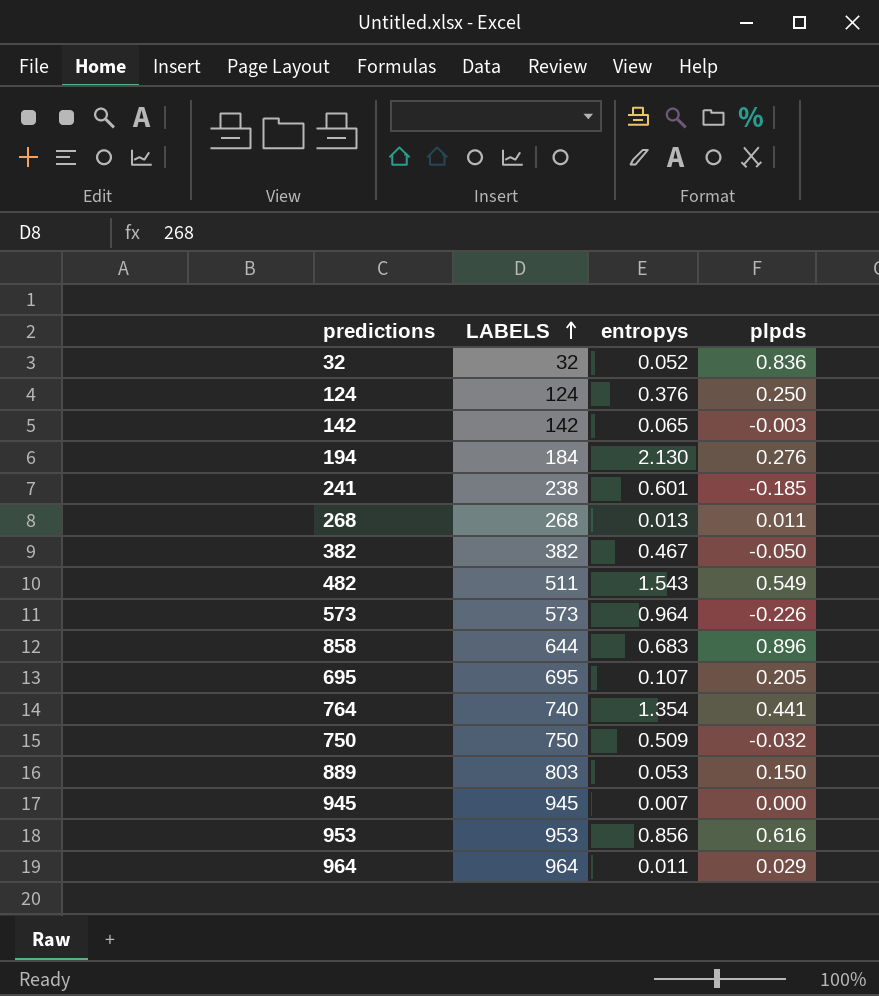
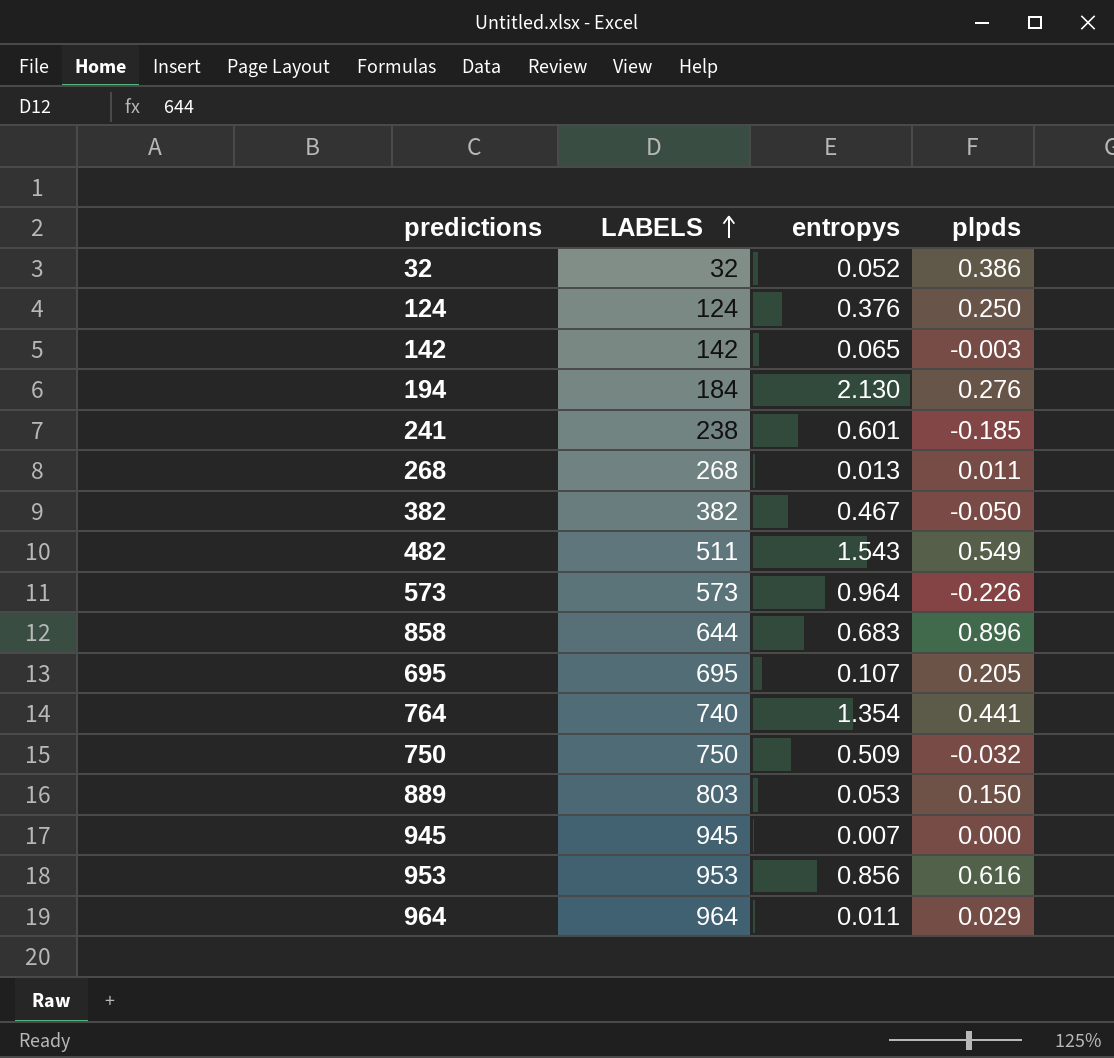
32 | plpds: 0.836 -> 0.386

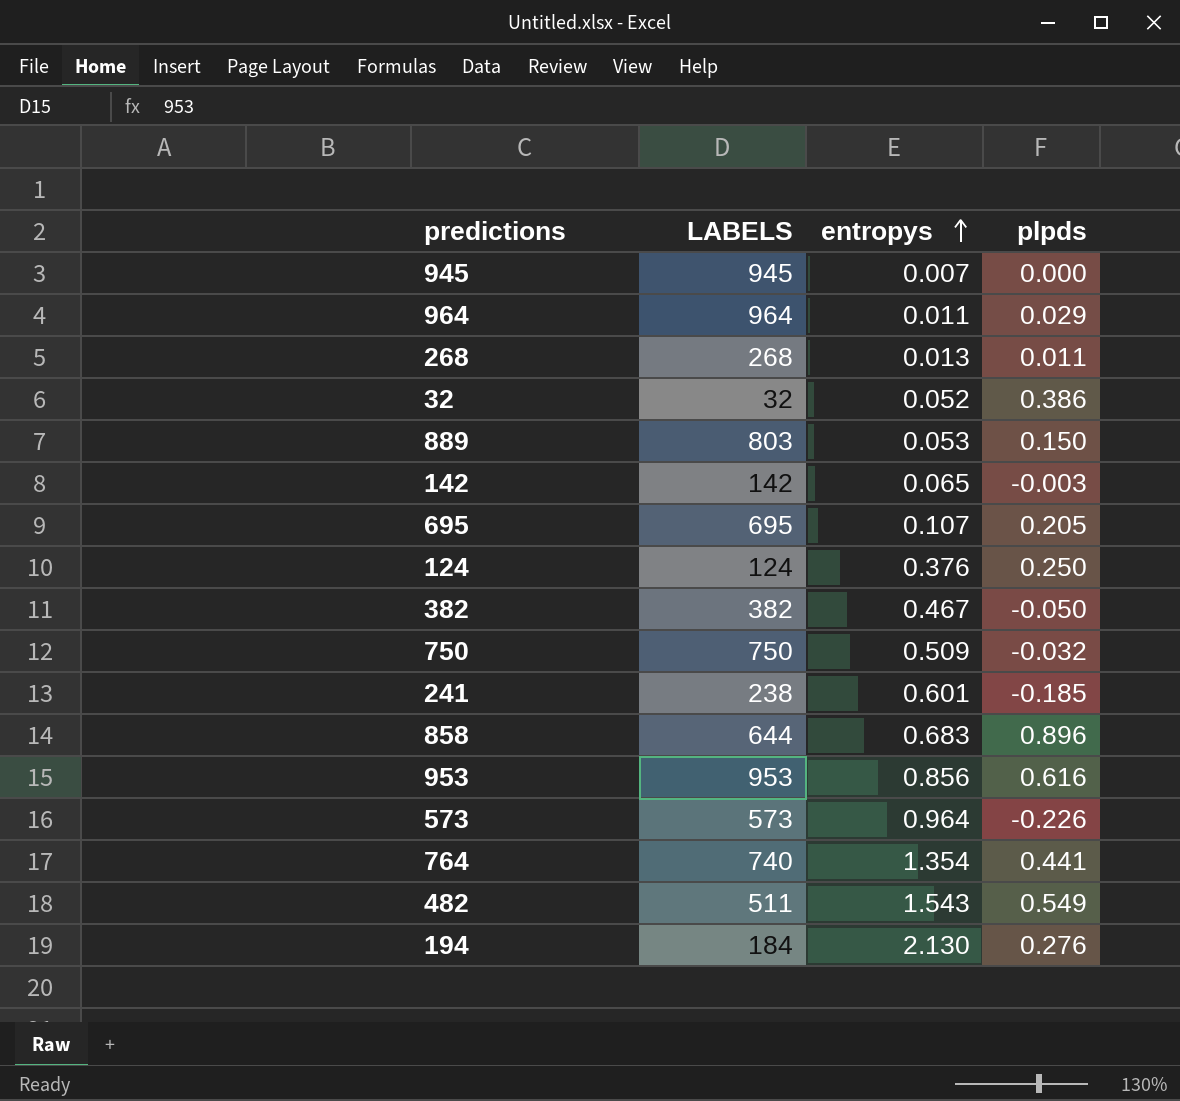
row order: LABELS ascending -> entropys ascending

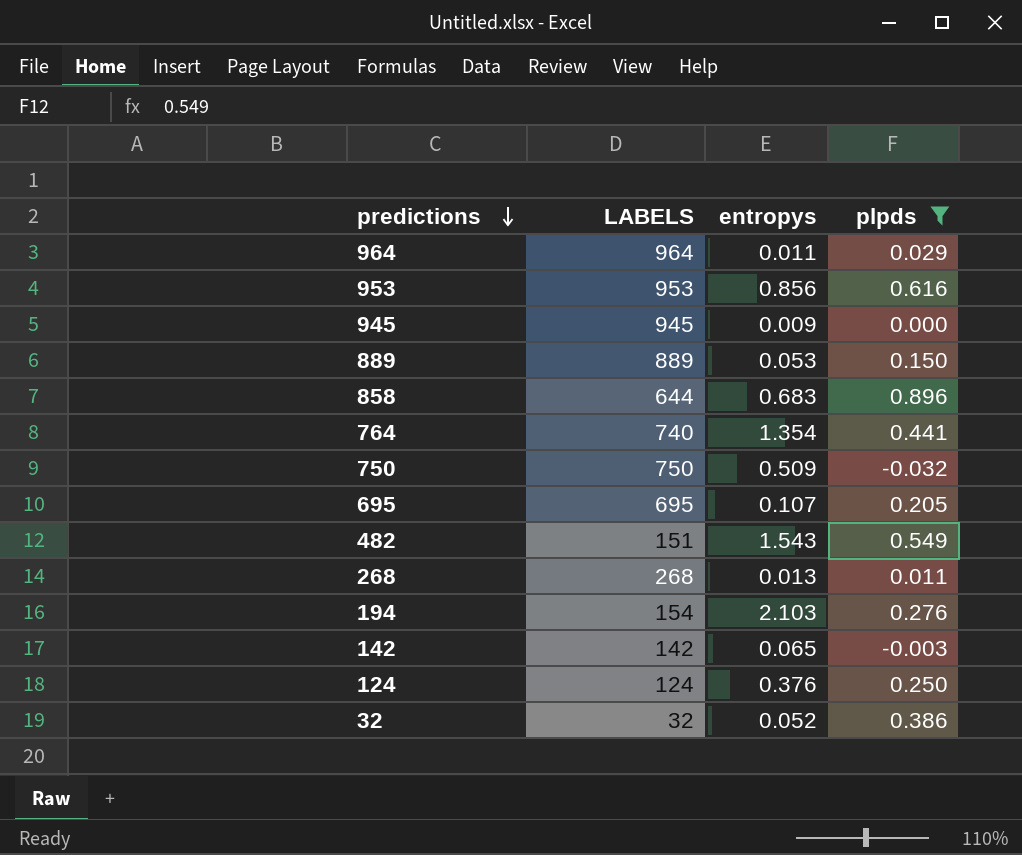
filter: none -> plpds >= -0.032
row order: entropys ascending -> predictions descending
945 | entropys: 0.007 -> 0.009
889 | LABELS: 803 -> 889
482 | LABELS: 511 -> 151
194 | LABELS: 184 -> 154
194 | entropys: 2.130 -> 2.103

